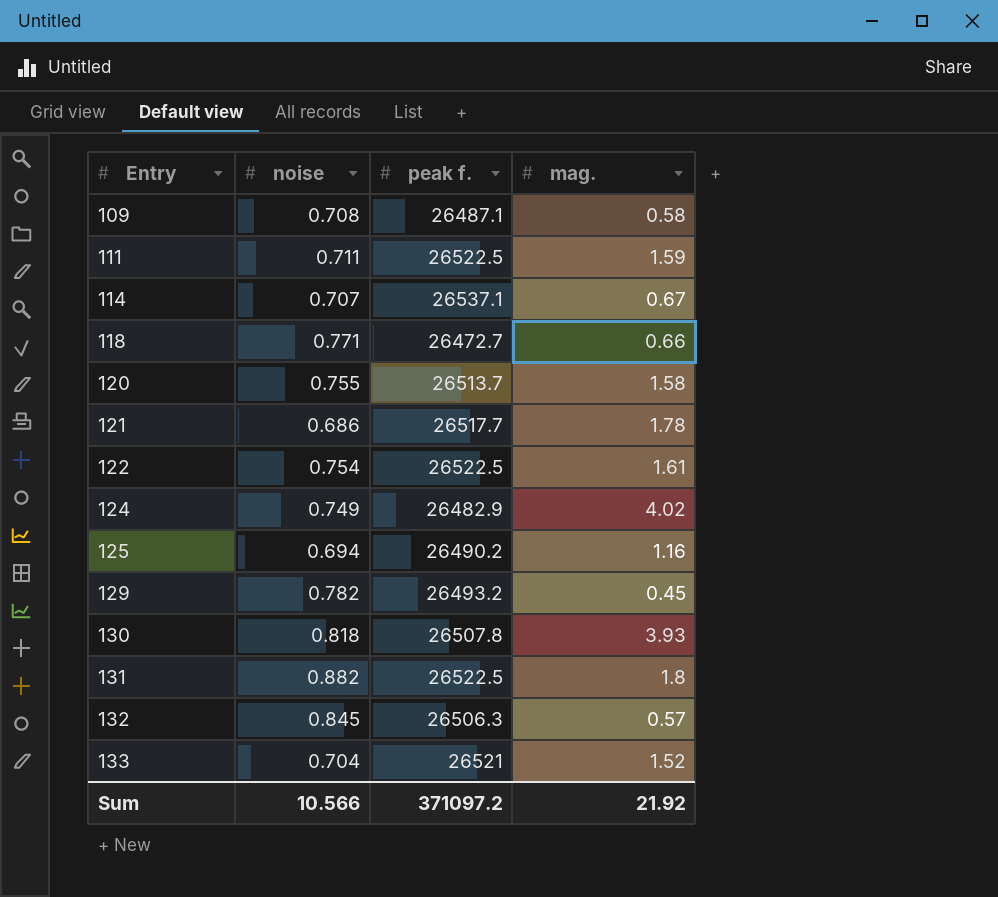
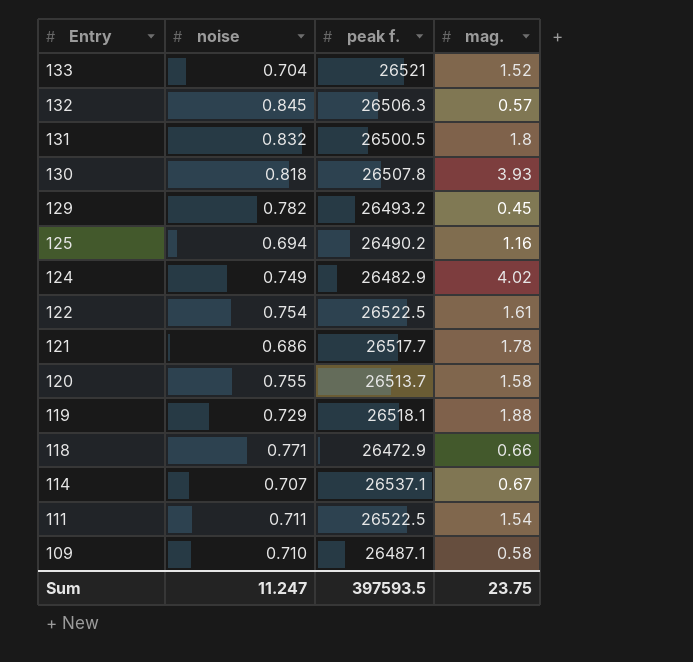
row order: Entry ascending -> Entry descending
131 | noise: 0.882 -> 0.832
131 | peak f.: 26522.5 -> 26500.5
row 119: none -> 0.729 | 26518.1 | 1.88
118 | peak f.: 26472.7 -> 26472.9
111 | mag.: 1.59 -> 1.54
109 | noise: 0.708 -> 0.710
Sum | noise: 10.566 -> 11.247
Sum | peak f.: 371097.2 -> 397593.5
Sum | mag.: 21.92 -> 23.75

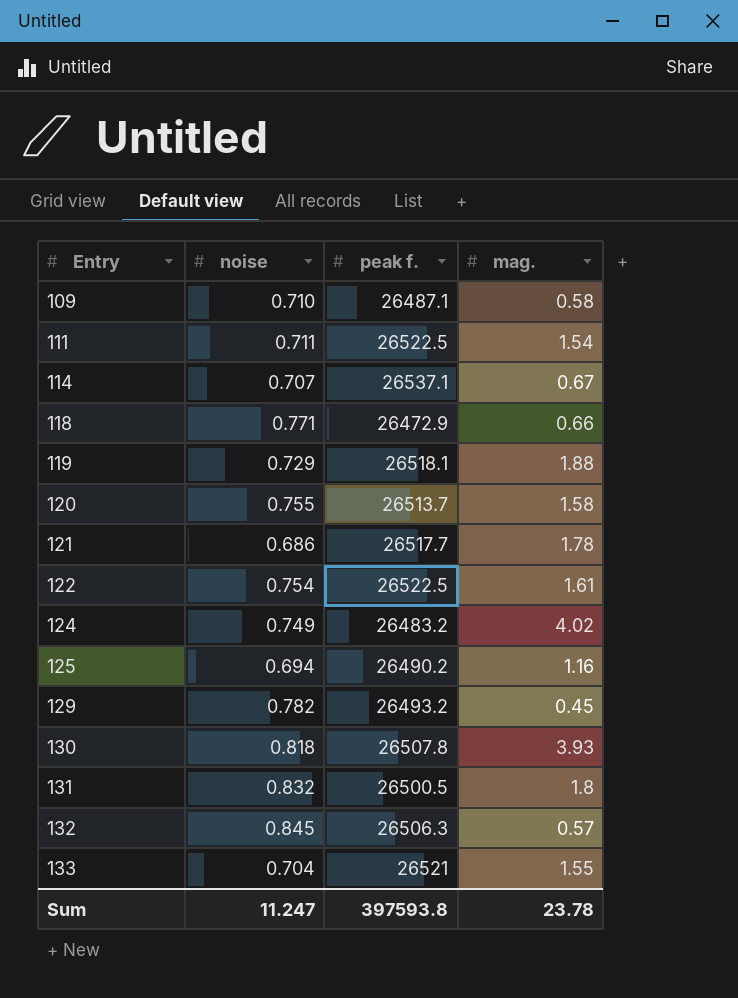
row order: Entry descending -> Entry ascending
124 | peak f.: 26482.9 -> 26483.2
133 | mag.: 1.52 -> 1.55
Sum | peak f.: 397593.5 -> 397593.8
Sum | mag.: 23.75 -> 23.78

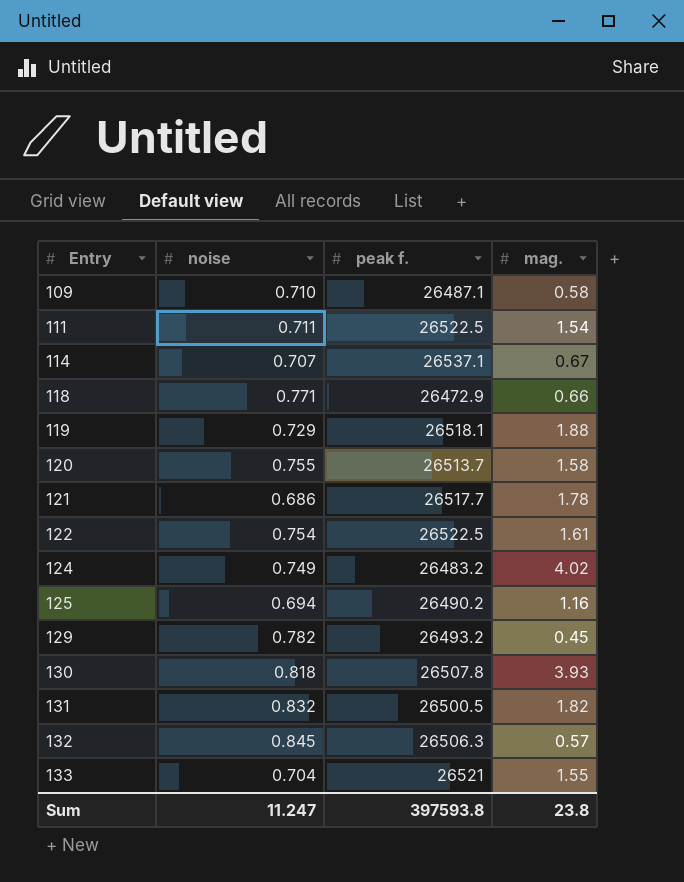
131 | mag.: 1.8 -> 1.82
Sum | mag.: 23.78 -> 23.8

